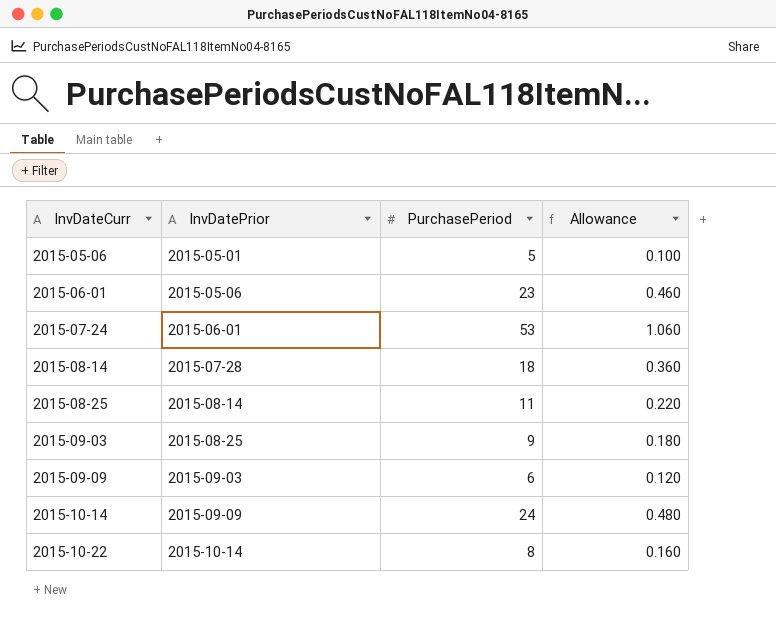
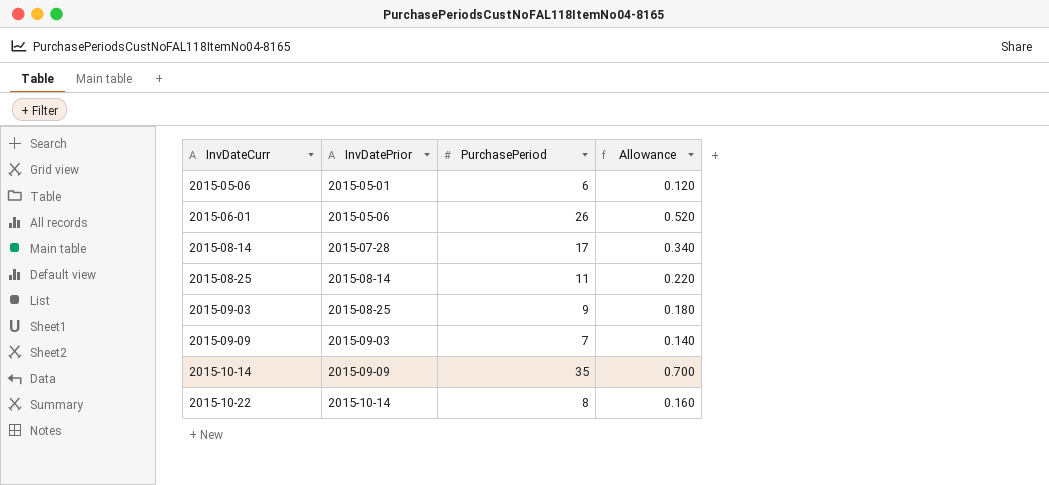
row 2015-07-24: 2015-06-01 | 53 | 1.060 -> none
2015-05-06 | PurchasePeriod: 5 -> 6
2015-05-06 | Allowance: 0.100 -> 0.120
2015-06-01 | PurchasePeriod: 23 -> 26
2015-06-01 | Allowance: 0.460 -> 0.520
2015-08-14 | PurchasePeriod: 18 -> 17
2015-08-14 | Allowance: 0.360 -> 0.340
2015-09-09 | PurchasePeriod: 6 -> 7
2015-09-09 | Allowance: 0.120 -> 0.140
2015-10-14 | PurchasePeriod: 24 -> 35
2015-10-14 | Allowance: 0.480 -> 0.700

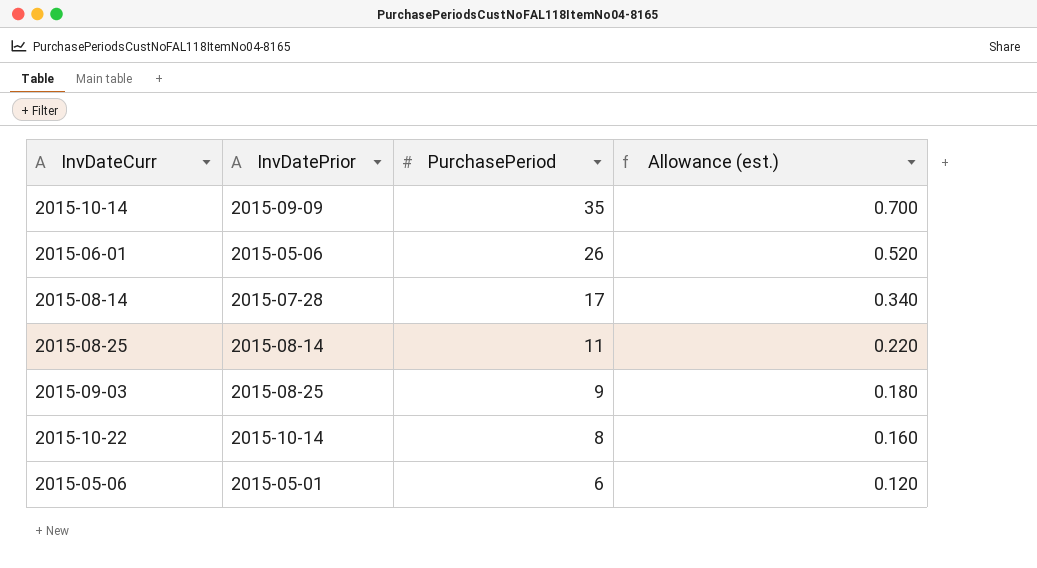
row order: InvDateCurr ascending -> PurchasePeriod descending
column name: Allowance -> Allowance (est.)
row 2015-09-09: 2015-09-03 | 7 | 0.140 -> none

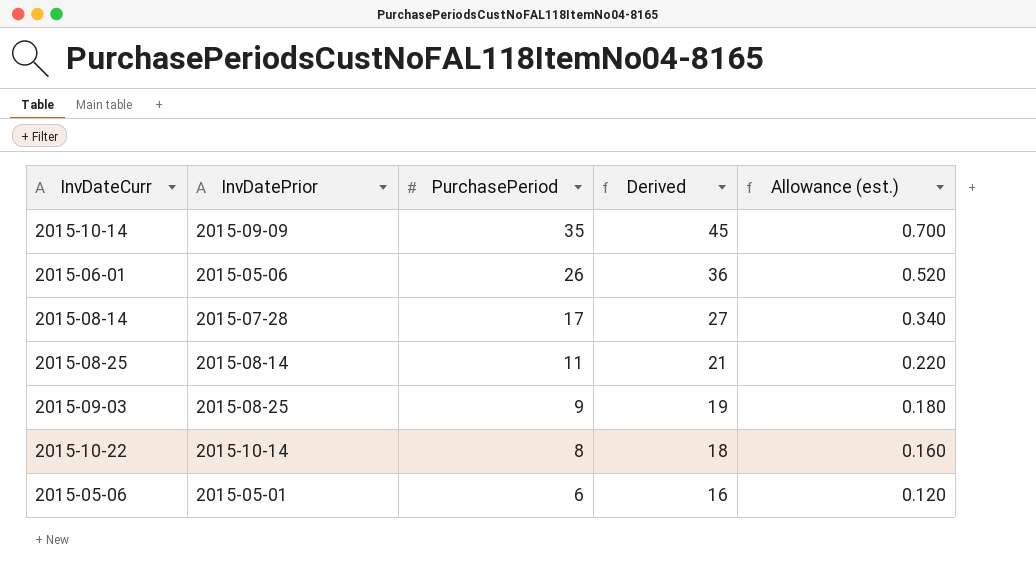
column Derived | formula: none -> [PurchasePeriod] + 10

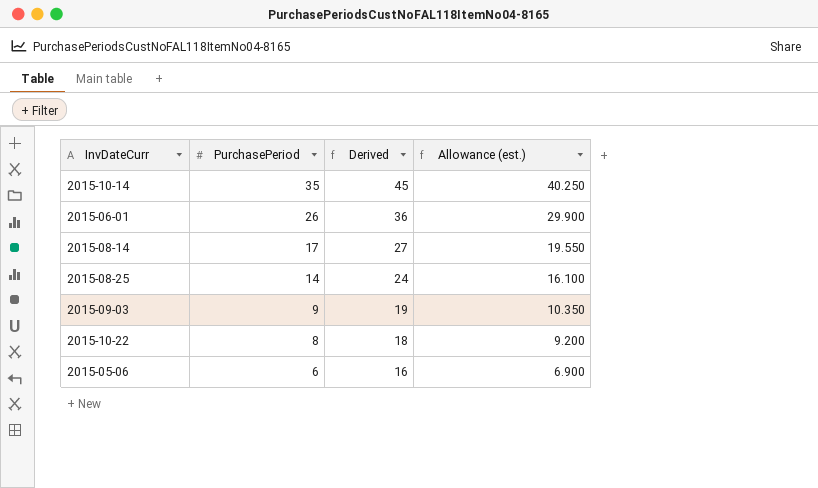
column InvDatePrior | position: 2 -> none
column Allowance (est.) | formula: [PurchasePeriod] * 0.02 -> [PurchasePeriod] * 1.15
2015-08-25 | PurchasePeriod: 11 -> 14
2015-08-25 | Derived: 21 -> 24

